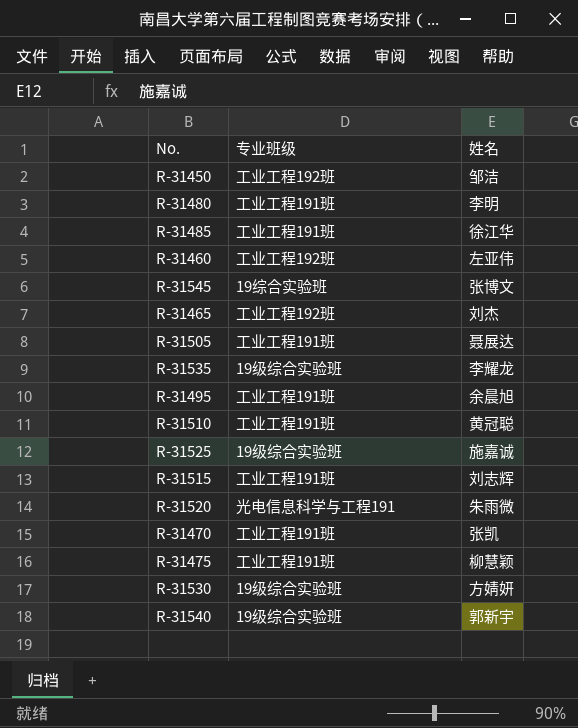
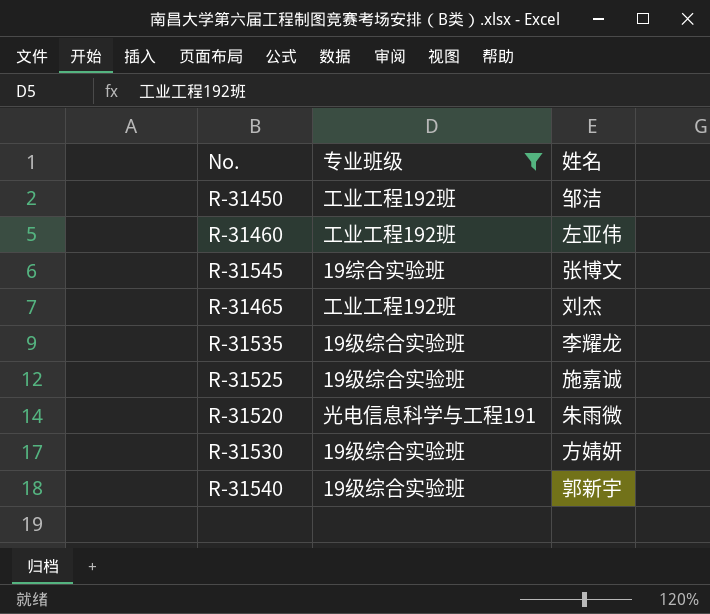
filter: none -> 专业班级 != 工业工程191班

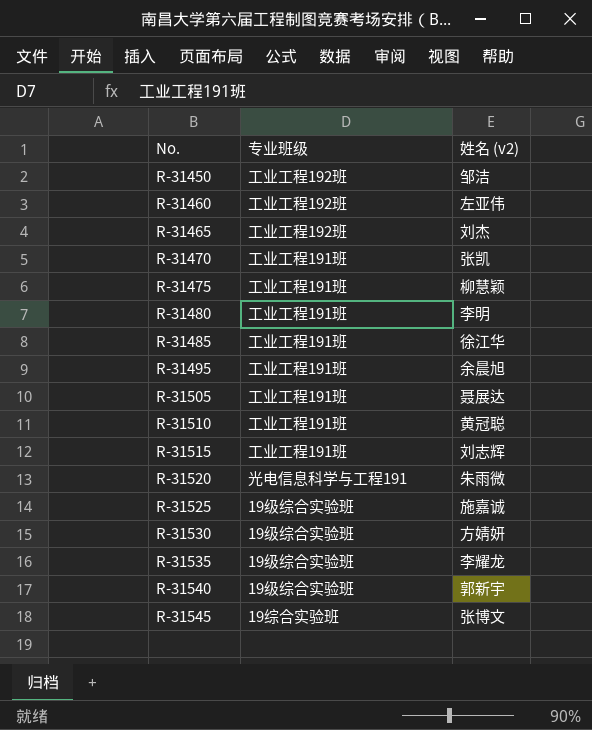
filter: 专业班级 != 工业工程191班 -> none
row order: none -> No. ascending
column name: 姓名 -> 姓名 (v2)

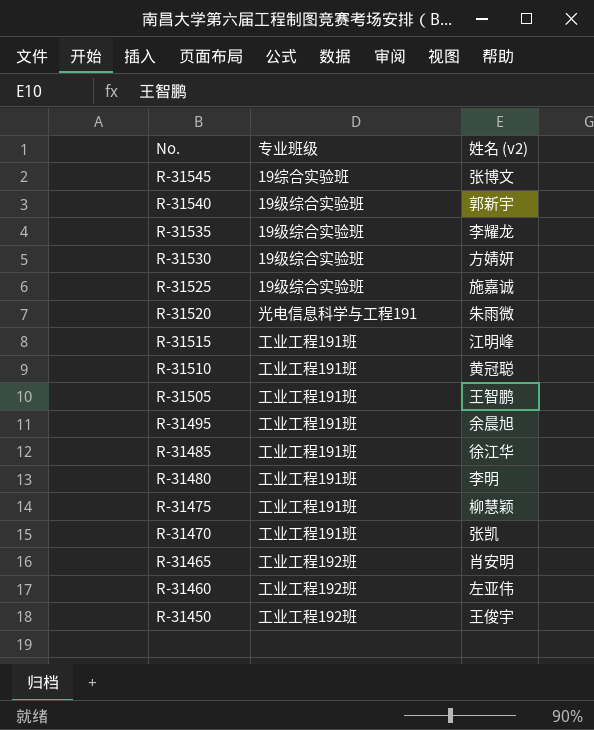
row order: No. ascending -> No. descending
R-31515 | 姓名 (v2): 刘志辉 -> 江明峰
R-31505 | 姓名 (v2): 聂展达 -> 王智鹏
R-31465 | 姓名 (v2): 刘杰 -> 肖安明
R-31450 | 姓名 (v2): 邹洁 -> 王俊宇

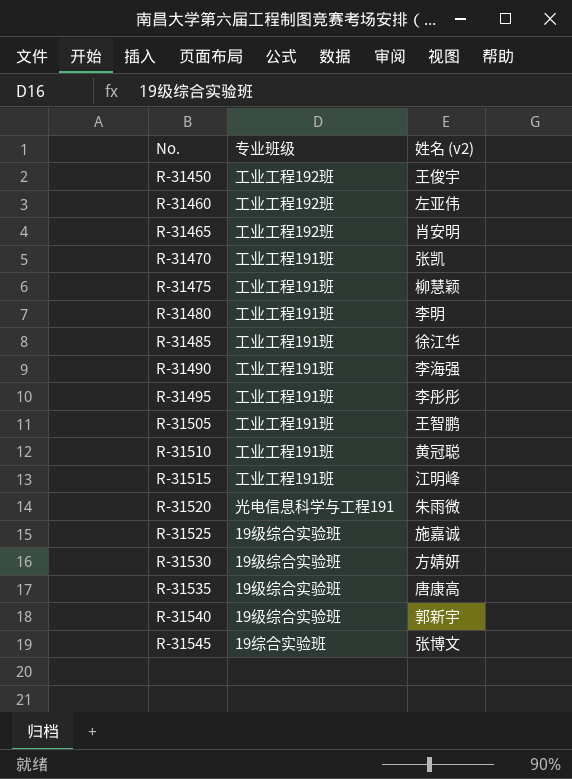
row order: No. descending -> No. ascending
row R-31490: none -> 工业工程191班 | 李海强
R-31495 | 姓名 (v2): 余晨旭 -> 李彤彤
R-31535 | 姓名 (v2): 李耀龙 -> 唐康高

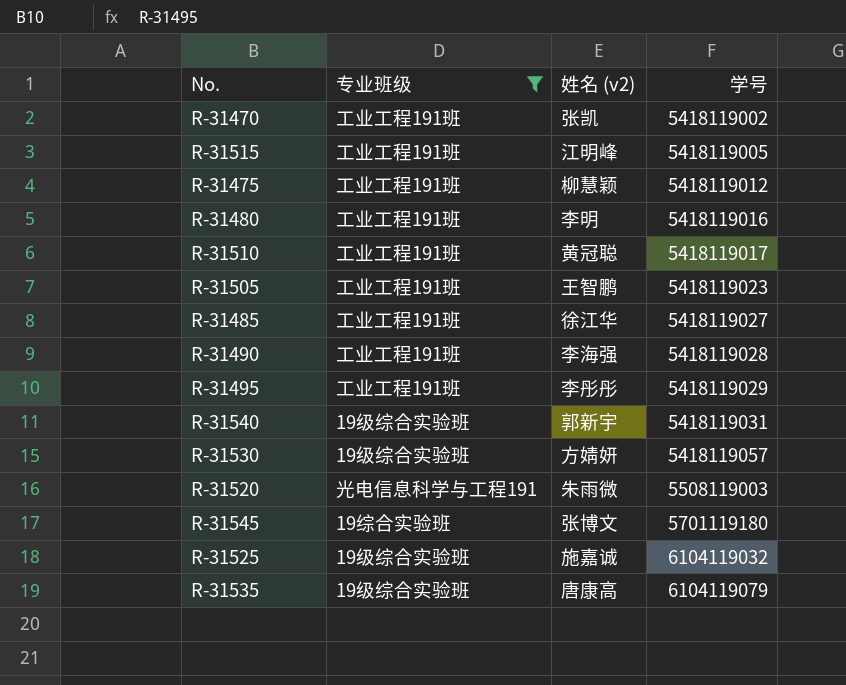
filter: none -> 专业班级 != 工业工程192班
row order: No. ascending -> 学号 ascending
column 学号 | position: none -> 4

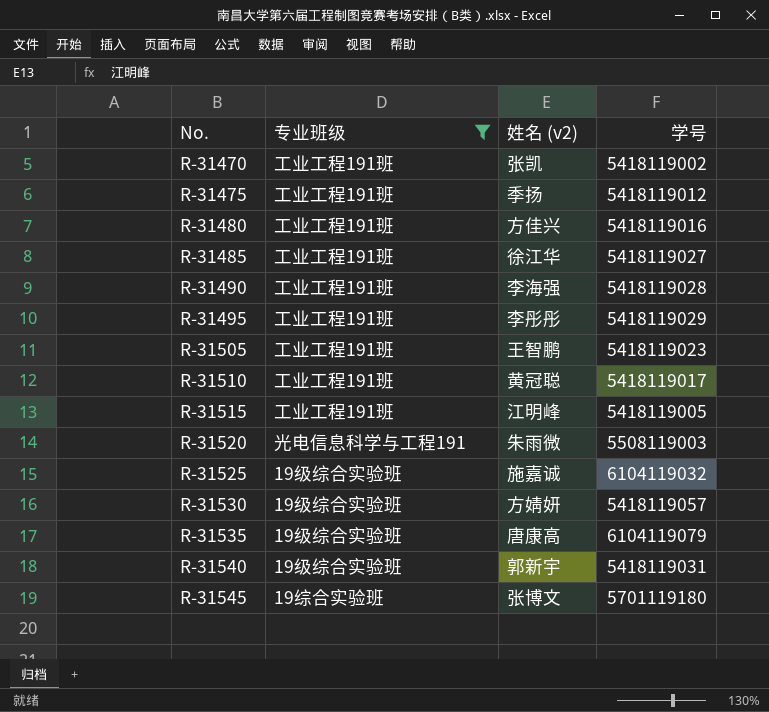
row order: 学号 ascending -> No. ascending
R-31475 | 姓名 (v2): 柳慧颖 -> 季扬
R-31480 | 姓名 (v2): 李明 -> 方佳兴

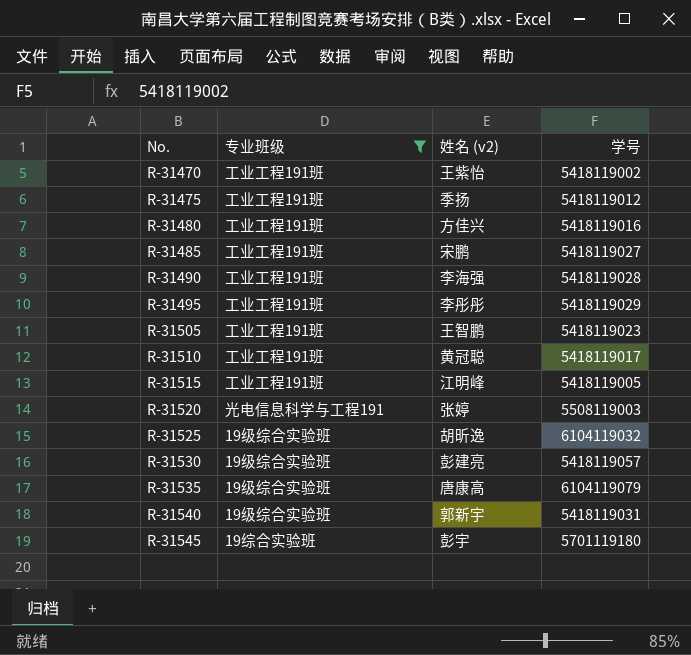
R-31470 | 姓名 (v2): 张凯 -> 王紫怡
R-31485 | 姓名 (v2): 徐江华 -> 宋鹏
R-31520 | 姓名 (v2): 朱雨微 -> 张婷
R-31525 | 姓名 (v2): 施嘉诚 -> 胡昕逸
R-31530 | 姓名 (v2): 方婧妍 -> 彭建亮
R-31545 | 姓名 (v2): 张博文 -> 彭宇

